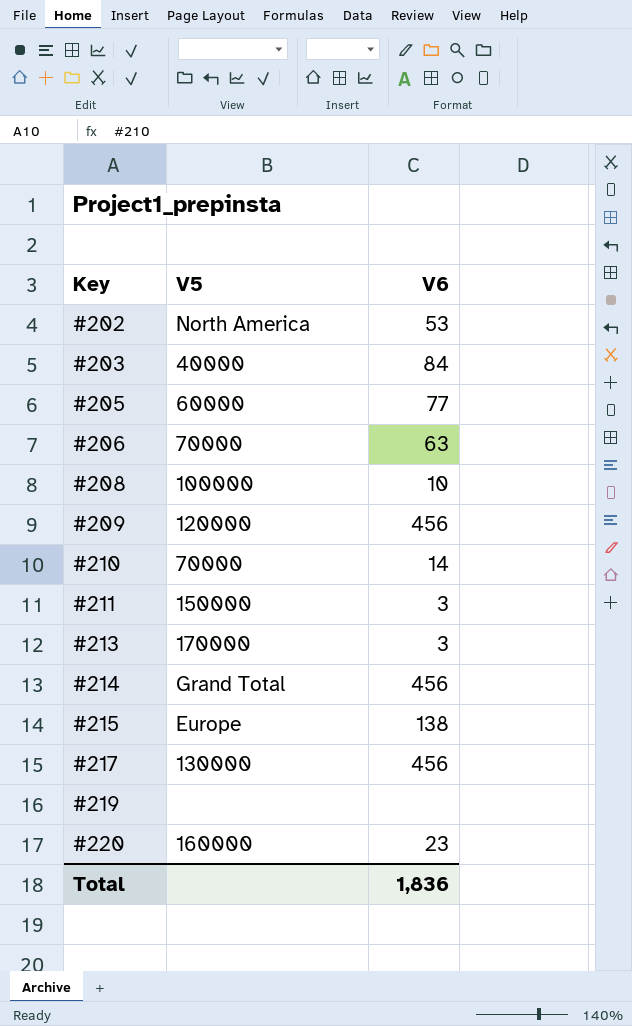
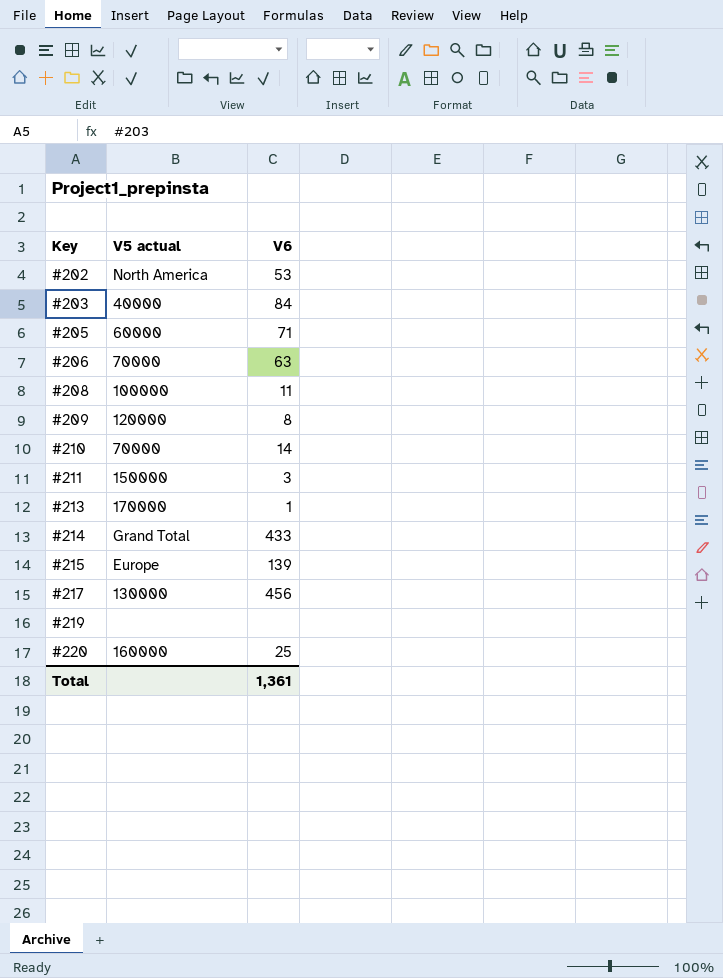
column name: V5 -> V5 actual
#205 | V6: 77 -> 71
#208 | V6: 10 -> 11
#209 | V6: 456 -> 8
#213 | V6: 3 -> 1
#214 | V6: 456 -> 433
#215 | V6: 138 -> 139
#220 | V6: 23 -> 25
Total | V6: 1,836 -> 1,361

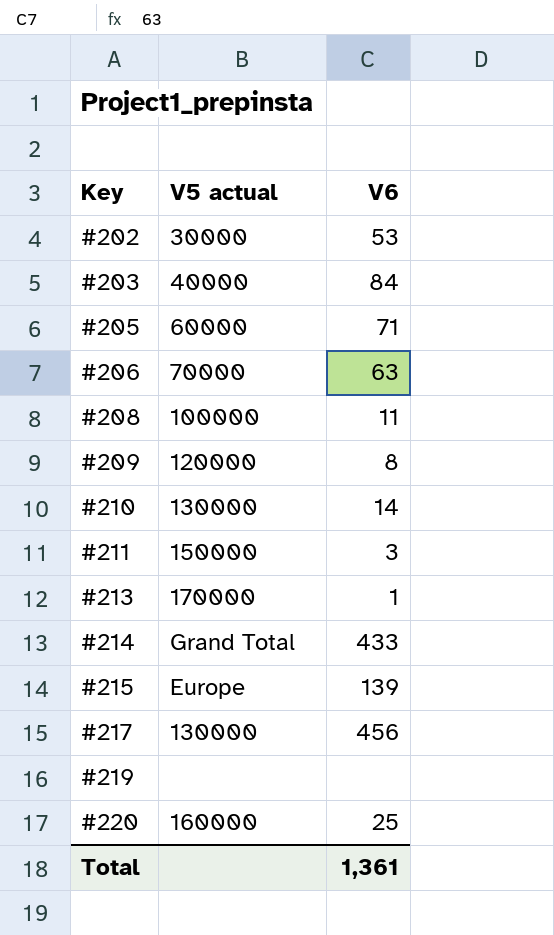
#202 | V5 actual: North America -> 30000
#210 | V5 actual: 70000 -> 130000

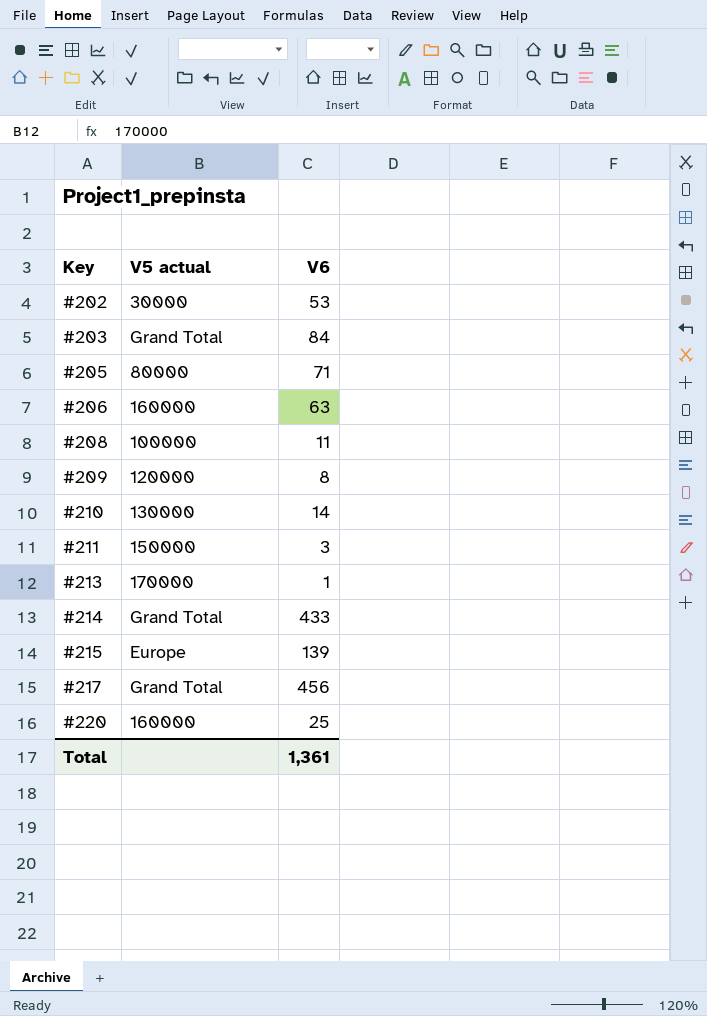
row #219: none | none -> none
#203 | V5 actual: 40000 -> Grand Total
#205 | V5 actual: 60000 -> 80000
#206 | V5 actual: 70000 -> 160000
#217 | V5 actual: 130000 -> Grand Total

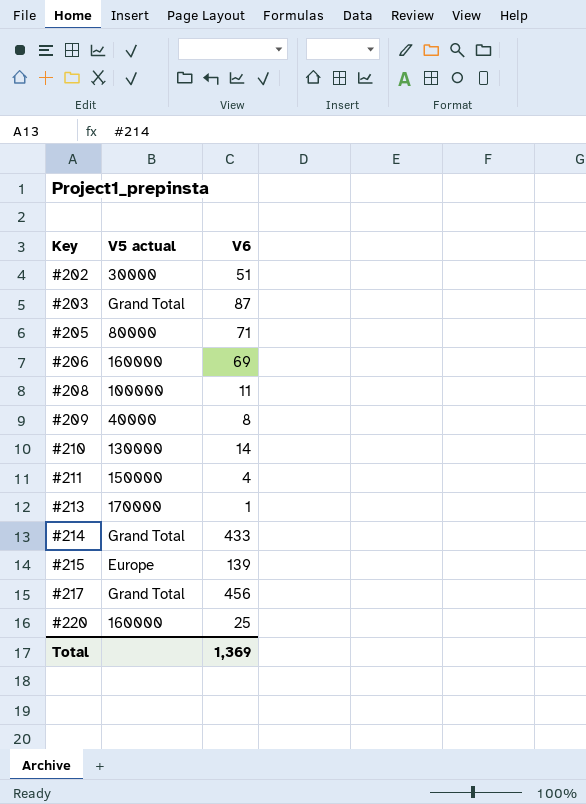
#202 | V6: 53 -> 51
#203 | V6: 84 -> 87
#206 | V6: 63 -> 69
#209 | V5 actual: 120000 -> 40000
#211 | V6: 3 -> 4
Total | V6: 1,361 -> 1,369

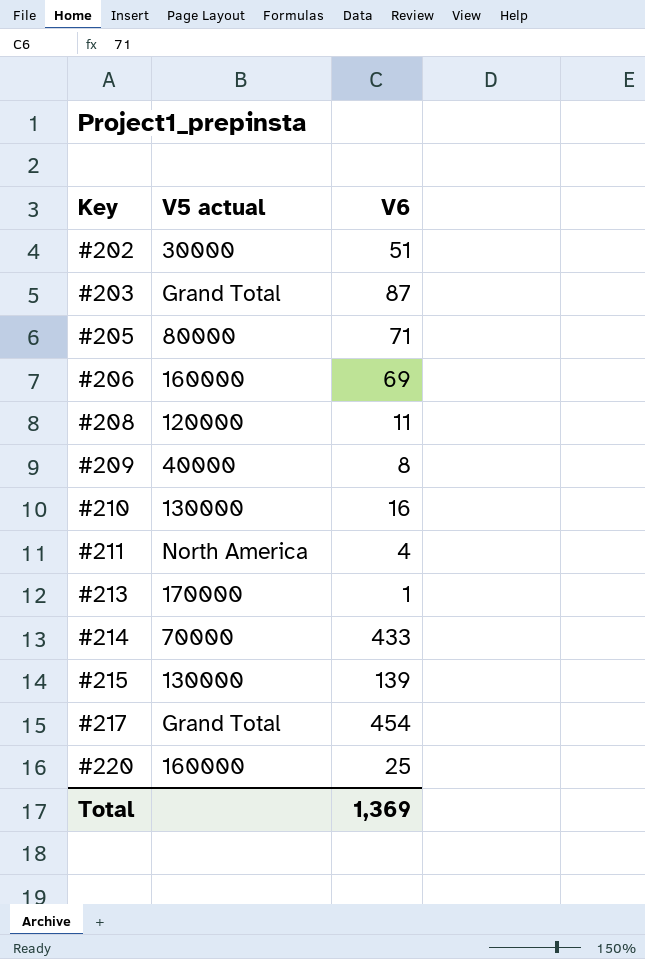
#208 | V5 actual: 100000 -> 120000
#210 | V6: 14 -> 16
#211 | V5 actual: 150000 -> North America
#214 | V5 actual: Grand Total -> 70000
#215 | V5 actual: Europe -> 130000
#217 | V6: 456 -> 454

